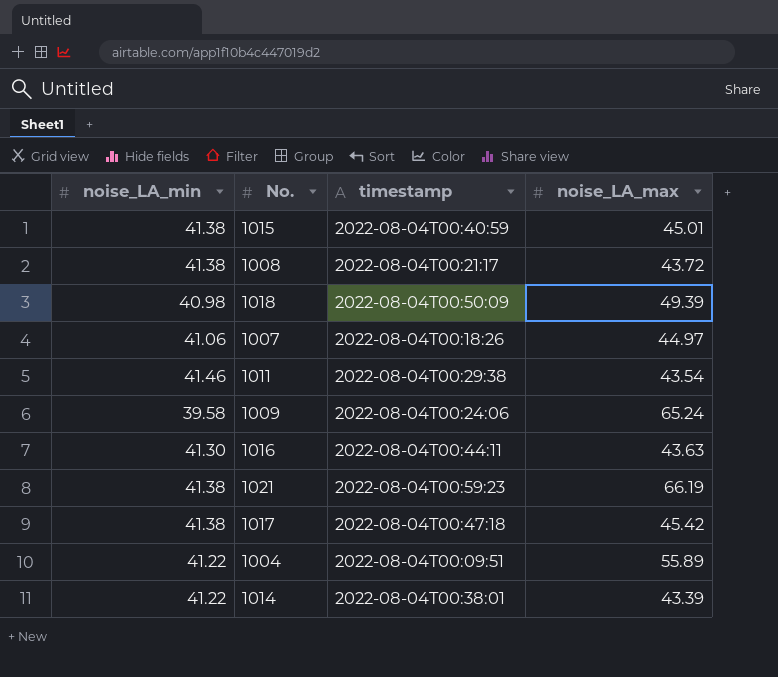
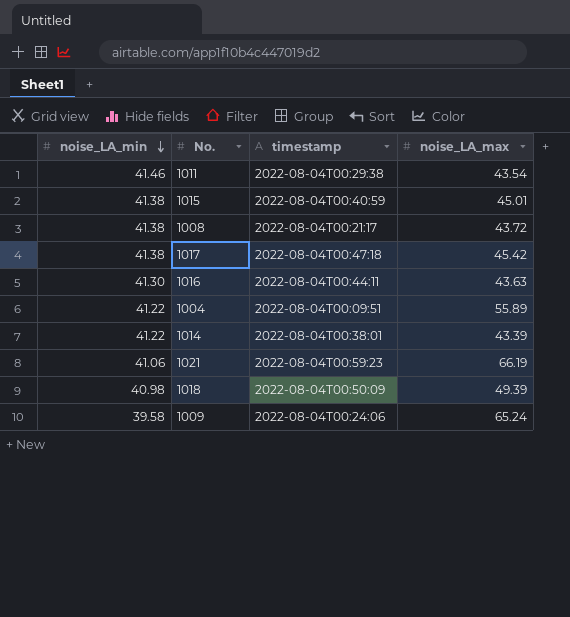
row order: none -> noise_LA_min descending
row 1007: 41.06 | 2022-08-04T00:18:26 | 44.97 -> none
1021 | noise_LA_min: 41.38 -> 41.06

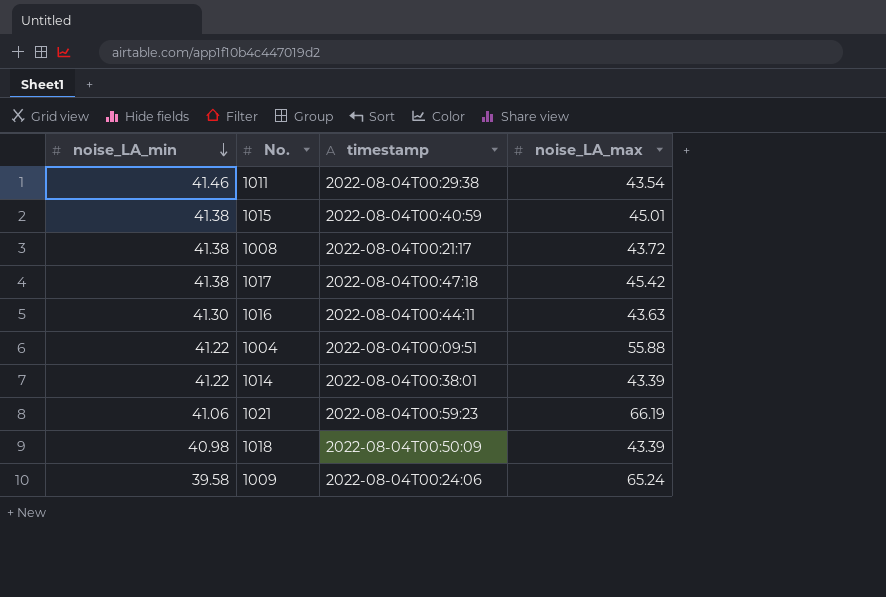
1004 | noise_LA_max: 55.89 -> 55.88
1018 | noise_LA_max: 49.39 -> 43.39

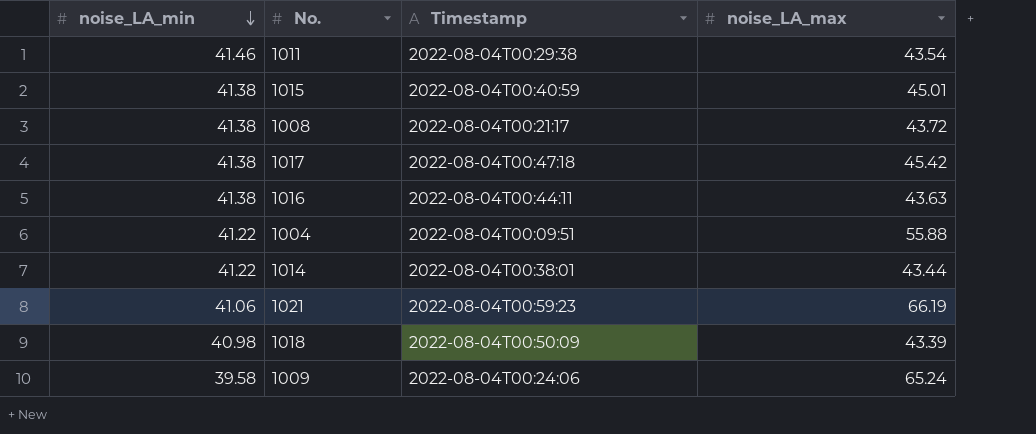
column name: timestamp -> Timestamp
1016 | noise_LA_min: 41.30 -> 41.38
1014 | noise_LA_max: 43.39 -> 43.44

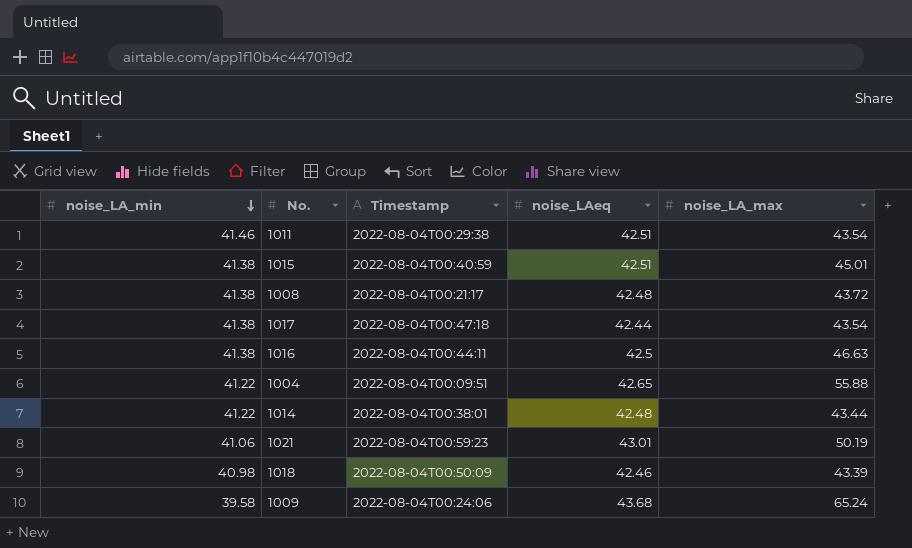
column noise_LAeq | position: none -> 4
1017 | noise_LA_max: 45.42 -> 43.54
1016 | noise_LA_max: 43.63 -> 46.63
1021 | noise_LA_max: 66.19 -> 50.19

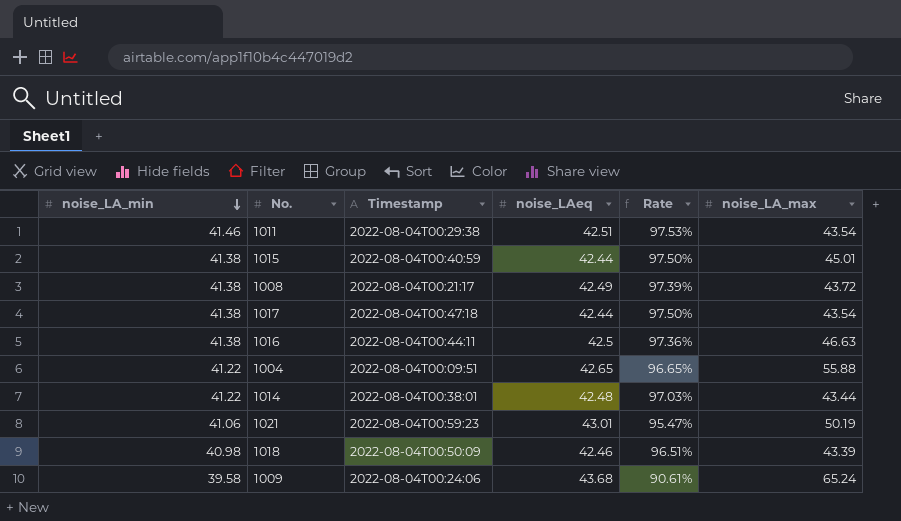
column Rate | formula: none -> [noise_LA_min] / [noise_LAeq]
1015 | noise_LAeq: 42.51 -> 42.44
1008 | noise_LAeq: 42.48 -> 42.49

